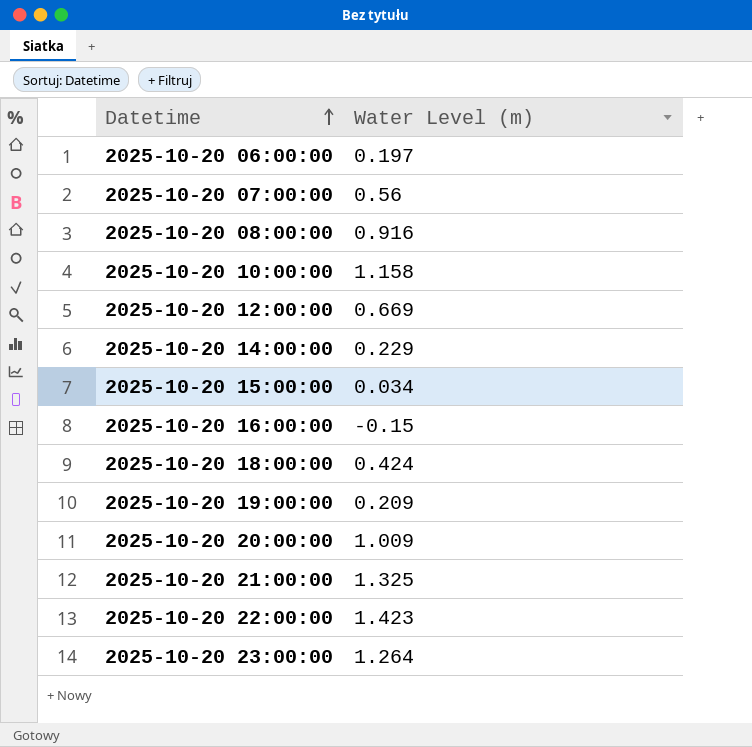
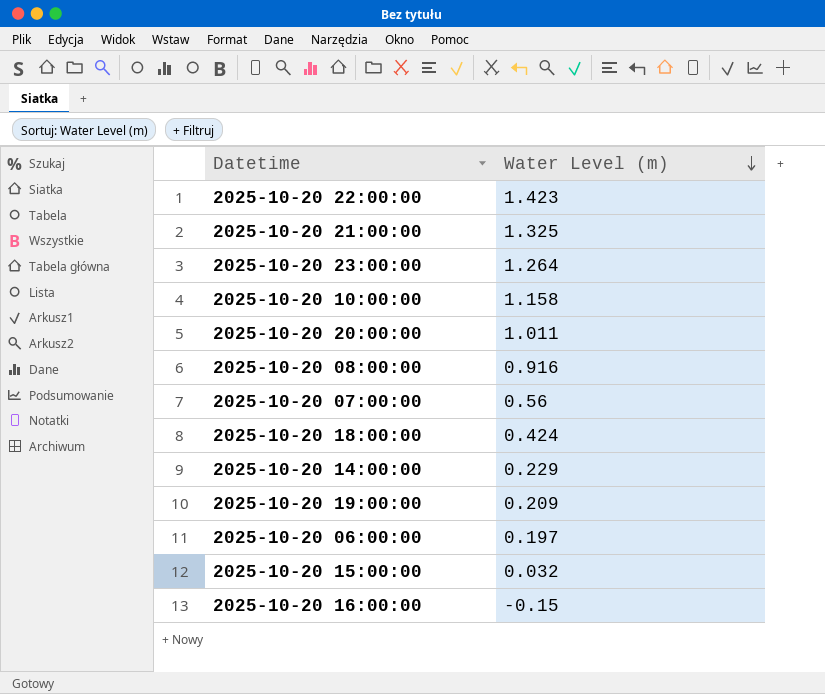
row order: Datetime ascending -> Water Level (m) descending
row 2025-10-20 12:00:00: 0.669 -> none
2025-10-20 20:00:00 | Water Level (m): 1.009 -> 1.011
2025-10-20 15:00:00 | Water Level (m): 0.034 -> 0.032

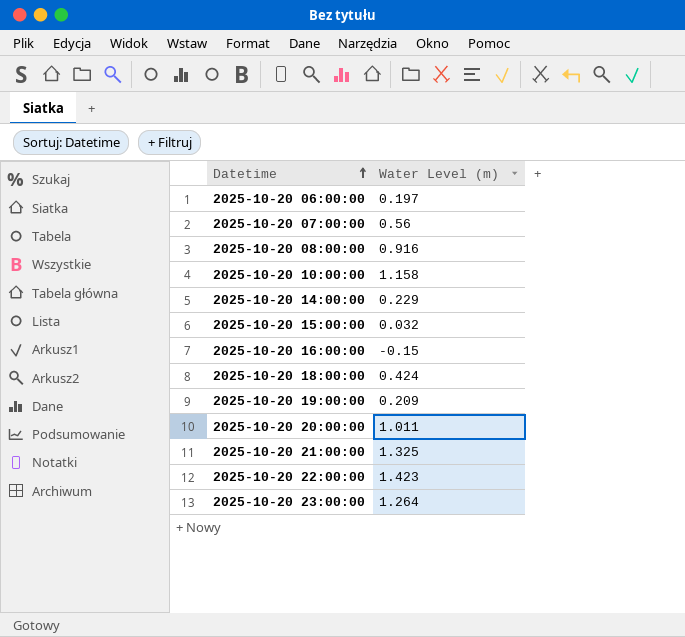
row order: Water Level (m) descending -> Datetime ascending

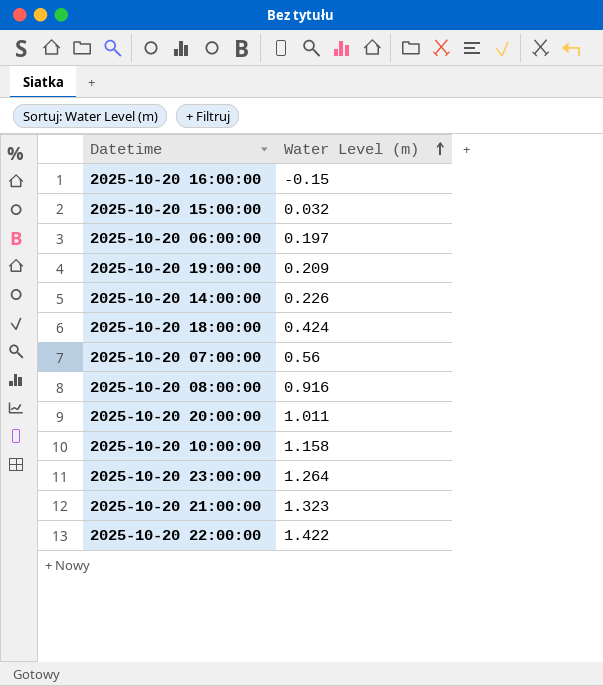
row order: Datetime ascending -> Water Level (m) ascending
2025-10-20 14:00:00 | Water Level (m): 0.229 -> 0.226
2025-10-20 21:00:00 | Water Level (m): 1.325 -> 1.323
2025-10-20 22:00:00 | Water Level (m): 1.423 -> 1.422

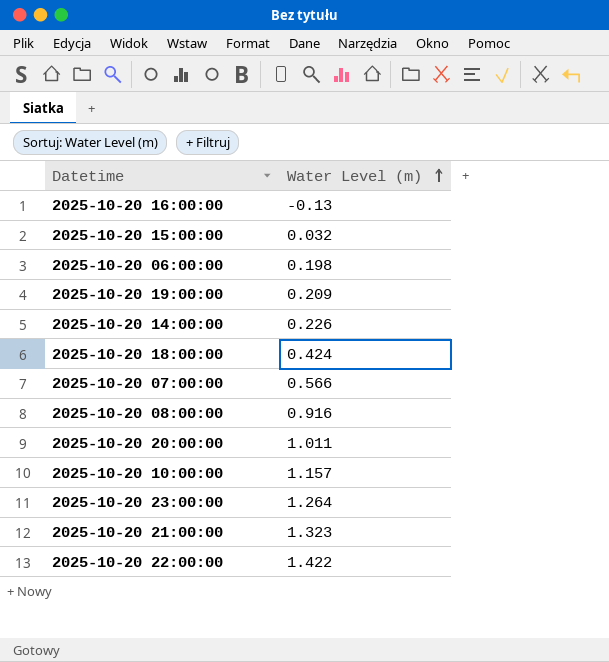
2025-10-20 16:00:00 | Water Level (m): -0.15 -> -0.13
2025-10-20 06:00:00 | Water Level (m): 0.197 -> 0.198
2025-10-20 07:00:00 | Water Level (m): 0.56 -> 0.566
2025-10-20 10:00:00 | Water Level (m): 1.158 -> 1.157

